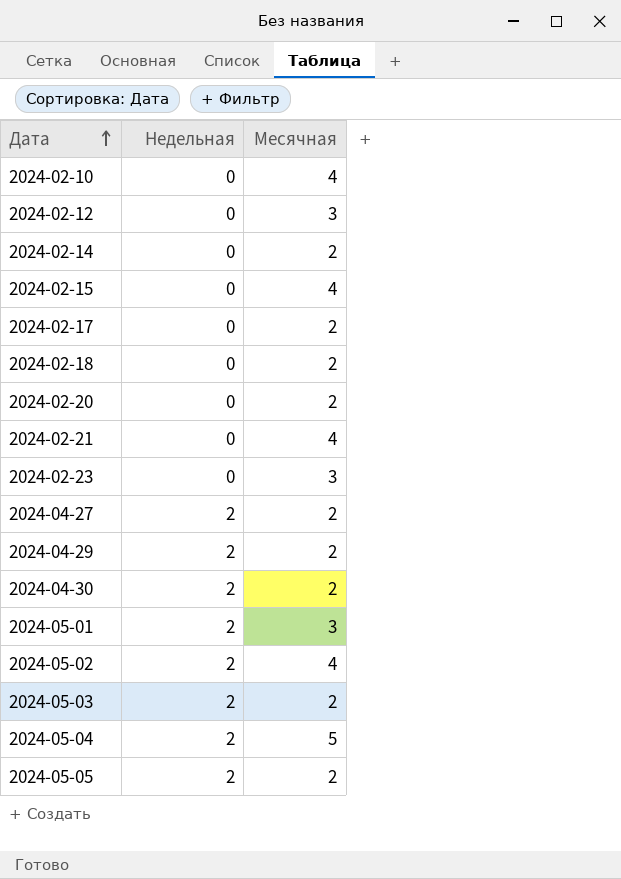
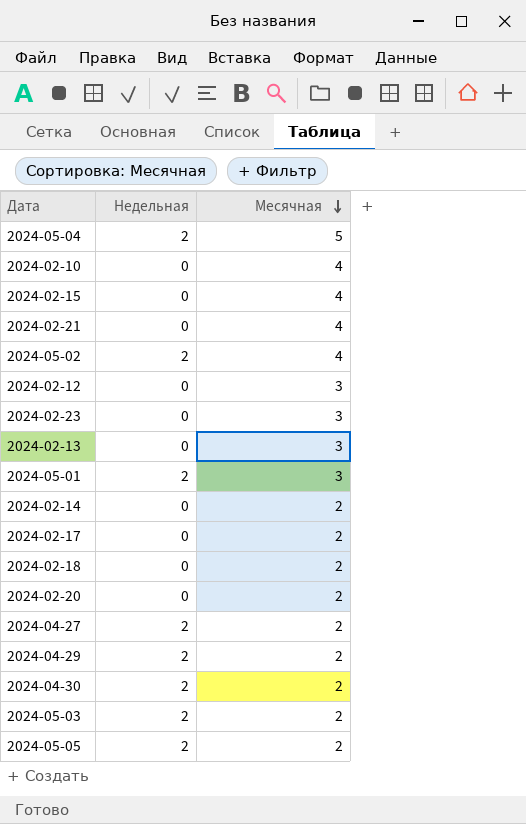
row order: Дата ascending -> Месячная descending
row 2024-02-13: none -> 0 | 3

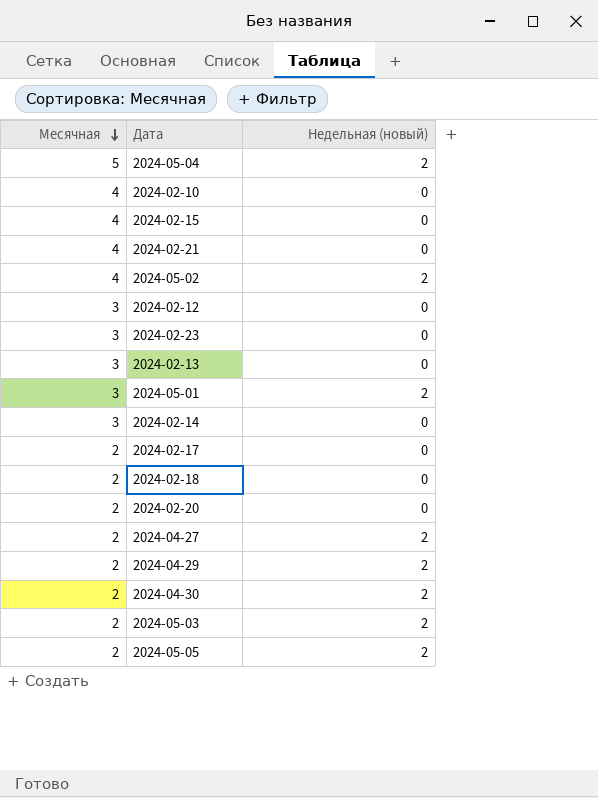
column Месячная | position: 3 -> 1
column name: Недельная -> Недельная (новый)
2024-02-14 | Месячная: 2 -> 3

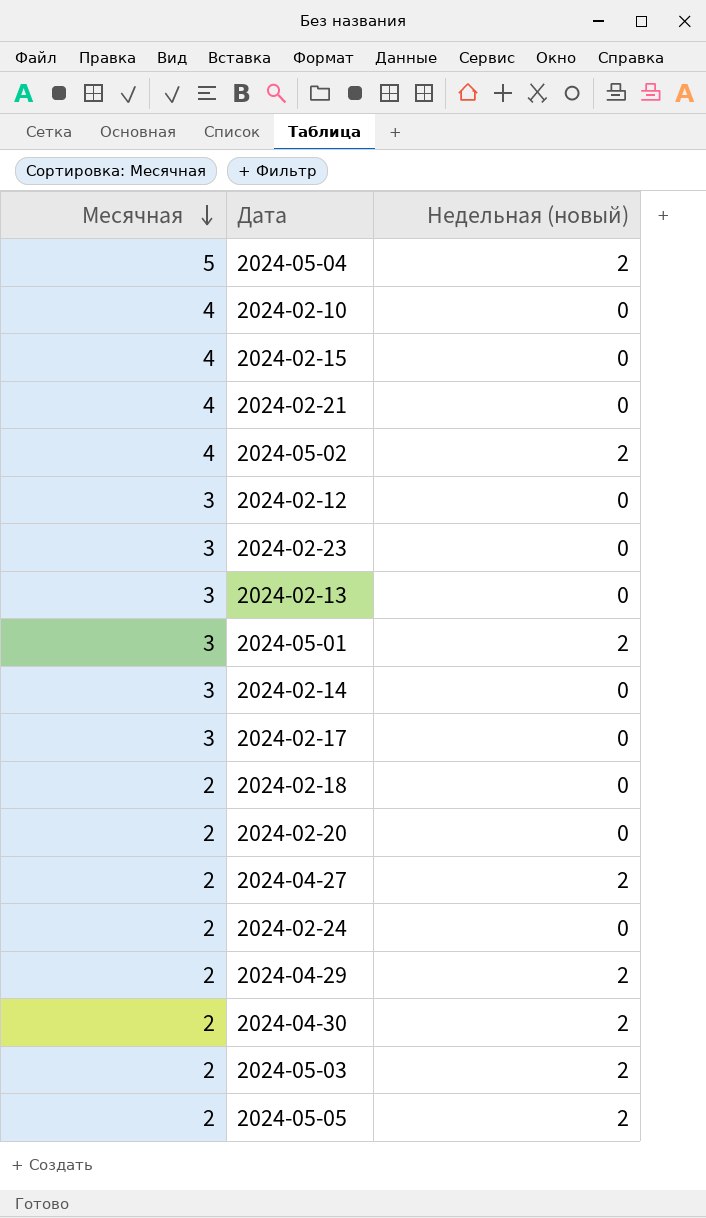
2024-02-17 | Месячная: 2 -> 3
row 2024-02-24: none -> 2 | 0

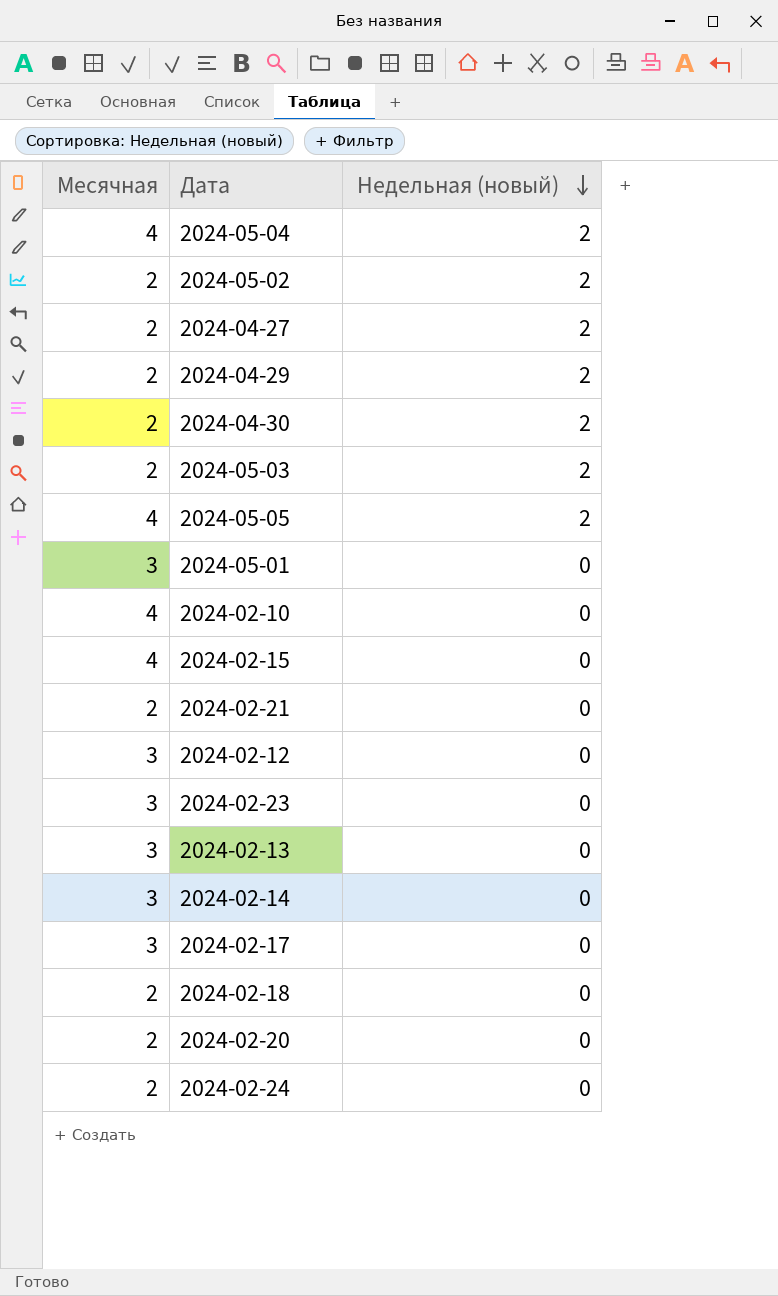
row order: Месячная descending -> Недельная (новый) descending
2024-05-04 | Месячная: 5 -> 4
2024-05-02 | Месячная: 4 -> 2
2024-05-05 | Месячная: 2 -> 4
2024-05-01 | Недельная (новый): 2 -> 0
2024-02-21 | Месячная: 4 -> 2

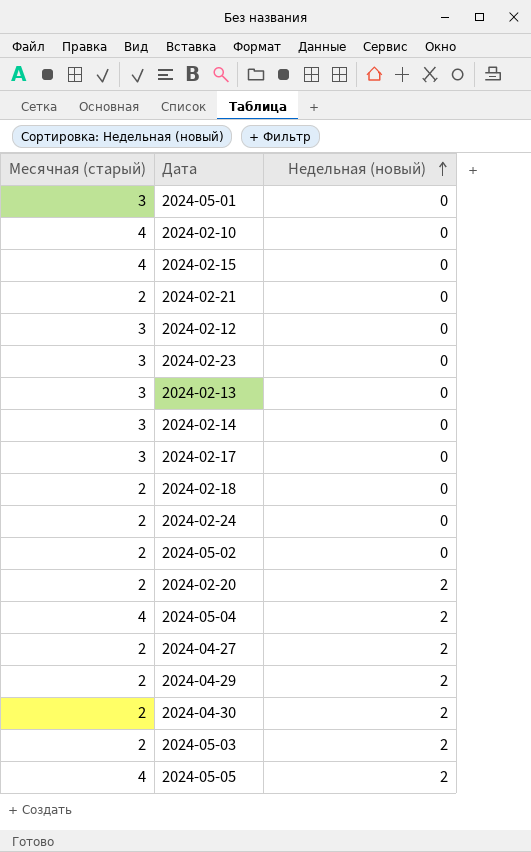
row order: Недельная (новый) descending -> Недельная (новый) ascending
column name: Месячная -> Месячная (старый)
2024-05-02 | Недельная (новый): 2 -> 0
2024-02-20 | Недельная (новый): 0 -> 2

